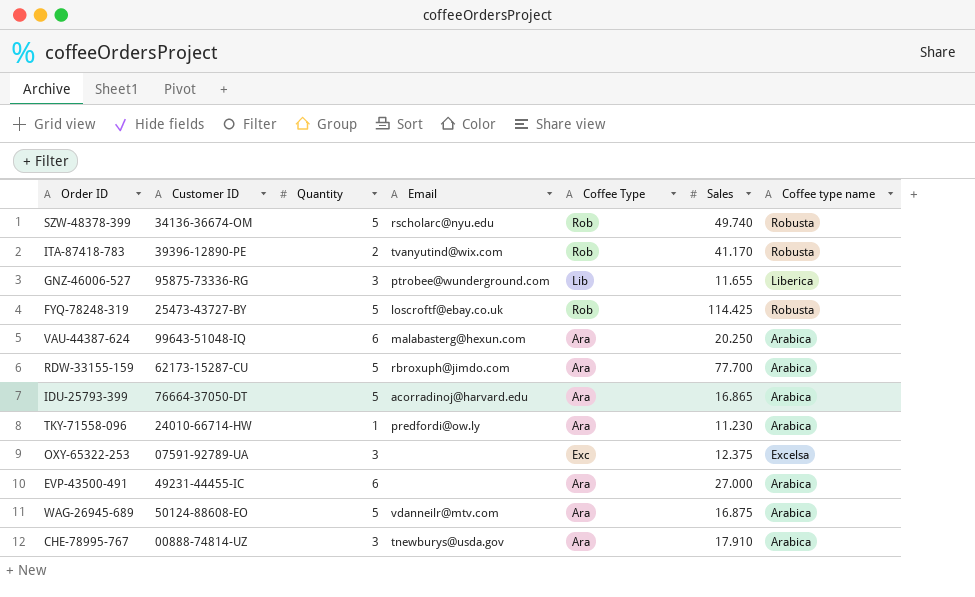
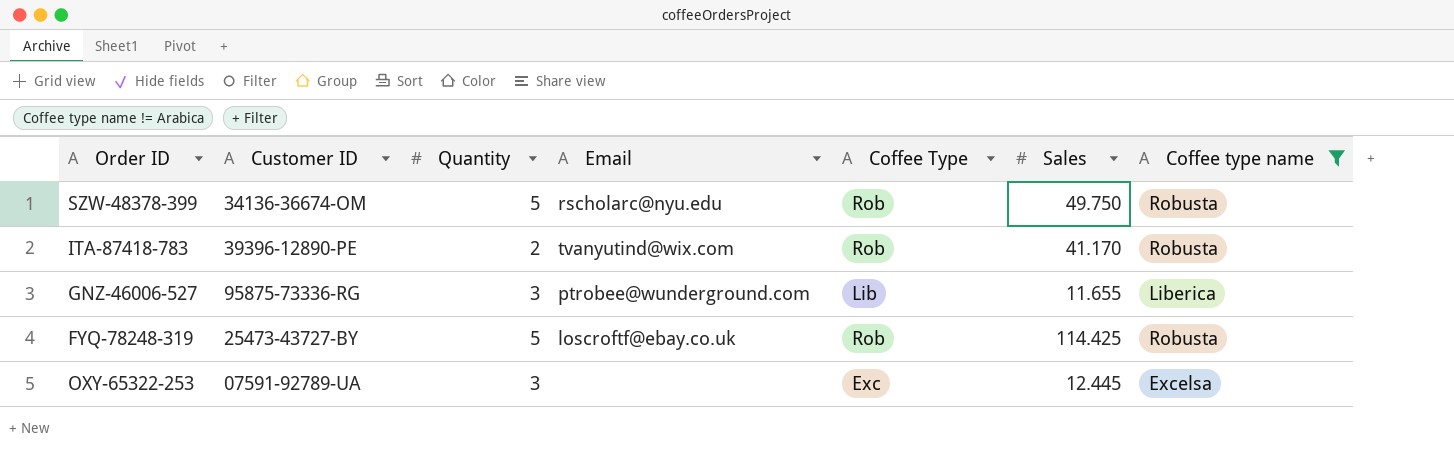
filter: none -> Coffee type name != Arabica
SZW-48378-399 | Sales: 49.740 -> 49.750
OXY-65322-253 | Sales: 12.375 -> 12.445

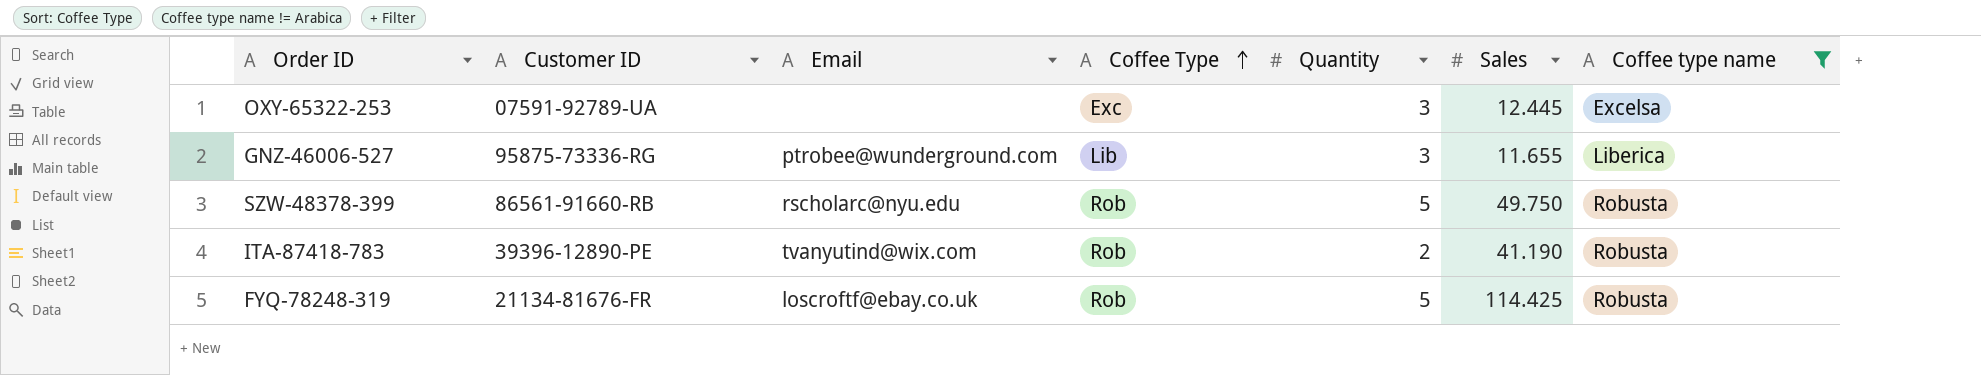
row order: none -> Coffee Type ascending
column Quantity | position: 3 -> 5
SZW-48378-399 | Customer ID: 34136-36674-OM -> 86561-91660-RB
ITA-87418-783 | Sales: 41.170 -> 41.190
FYQ-78248-319 | Customer ID: 25473-43727-BY -> 21134-81676-FR

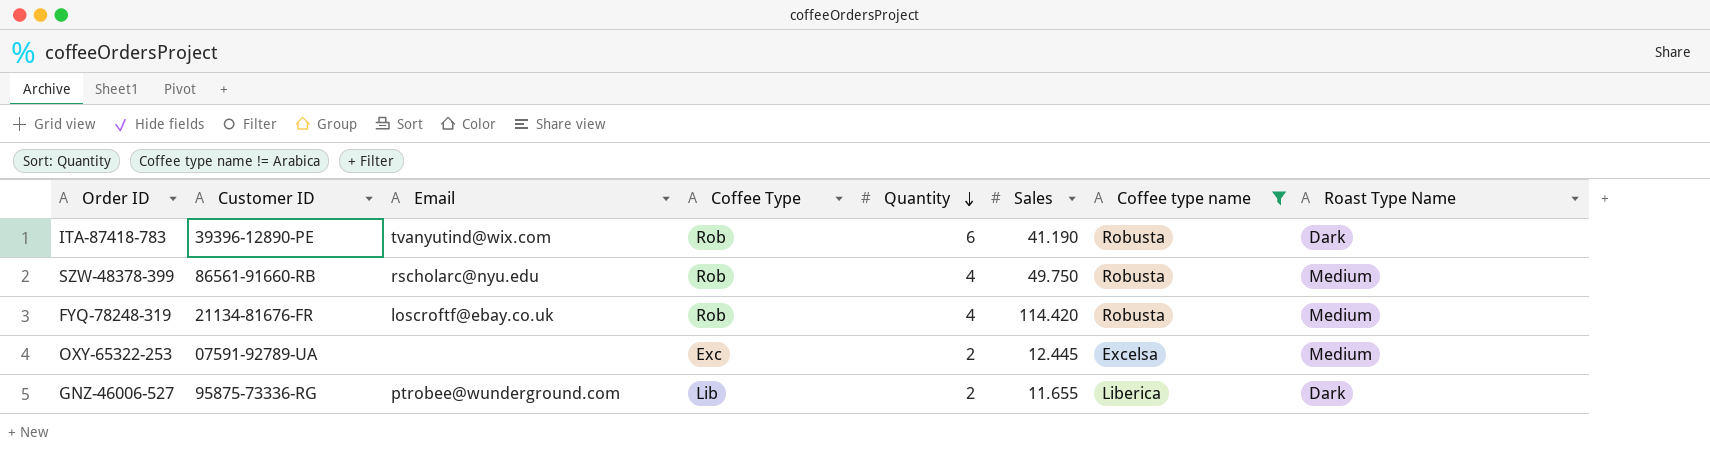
row order: Coffee Type ascending -> Quantity descending
column Roast Type Name | position: none -> 8
ITA-87418-783 | Quantity: 2 -> 6
SZW-48378-399 | Quantity: 5 -> 4
FYQ-78248-319 | Quantity: 5 -> 4
FYQ-78248-319 | Sales: 114.425 -> 114.420
OXY-65322-253 | Quantity: 3 -> 2
GNZ-46006-527 | Quantity: 3 -> 2

